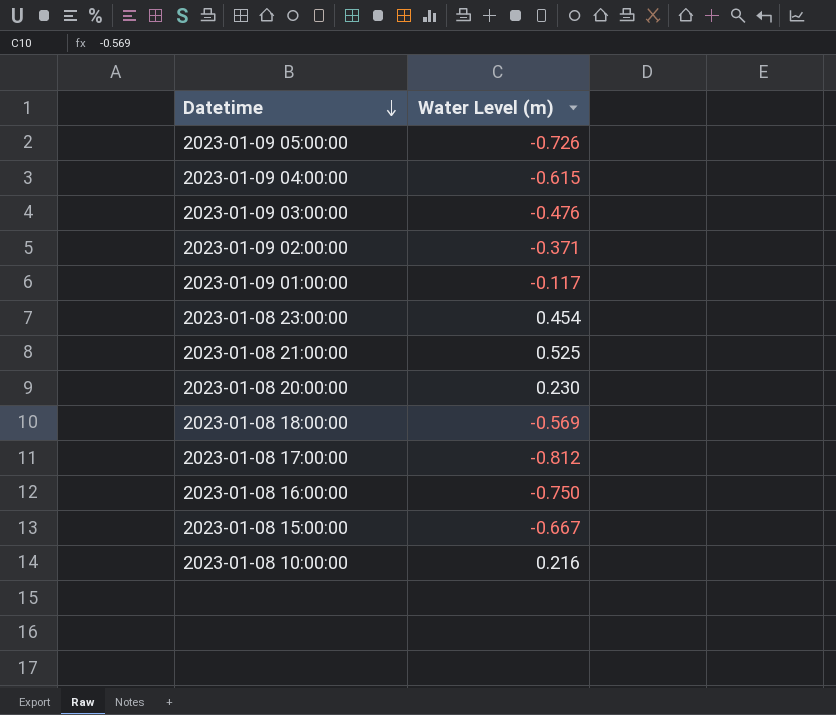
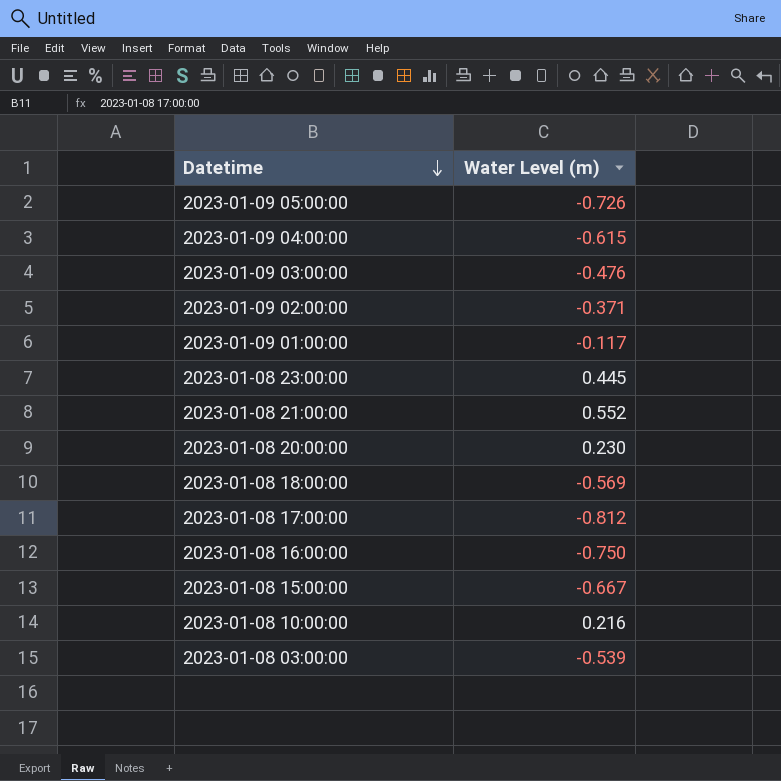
2023-01-08 23:00:00 | Water Level (m): 0.454 -> 0.445
2023-01-08 21:00:00 | Water Level (m): 0.525 -> 0.552
row 2023-01-08 03:00:00: none -> -0.539

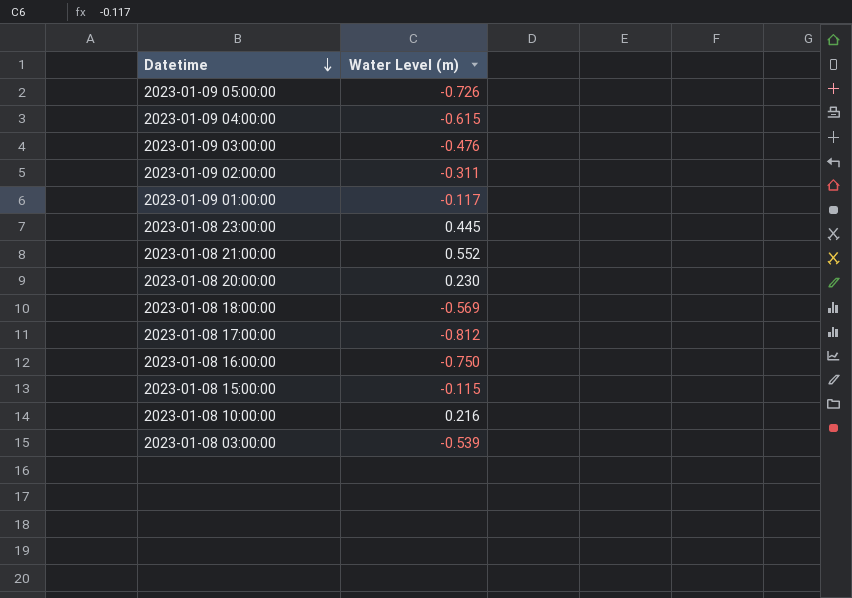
2023-01-09 02:00:00 | Water Level (m): -0.371 -> -0.311
2023-01-08 15:00:00 | Water Level (m): -0.667 -> -0.115

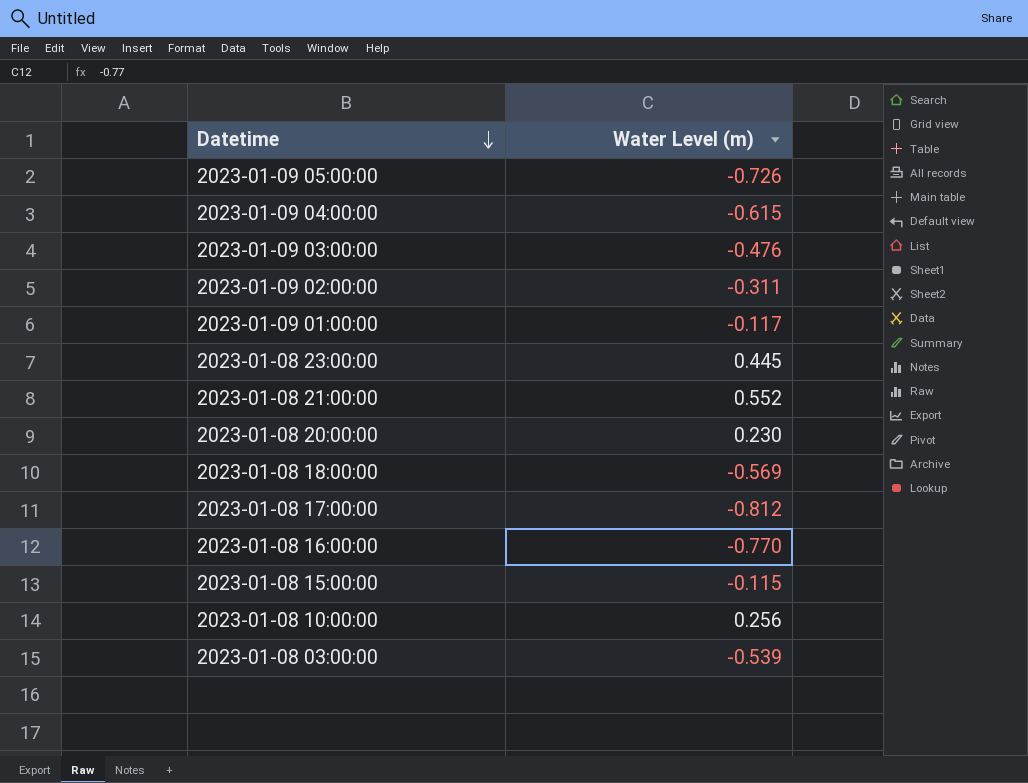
2023-01-08 16:00:00 | Water Level (m): -0.750 -> -0.770
2023-01-08 10:00:00 | Water Level (m): 0.216 -> 0.256

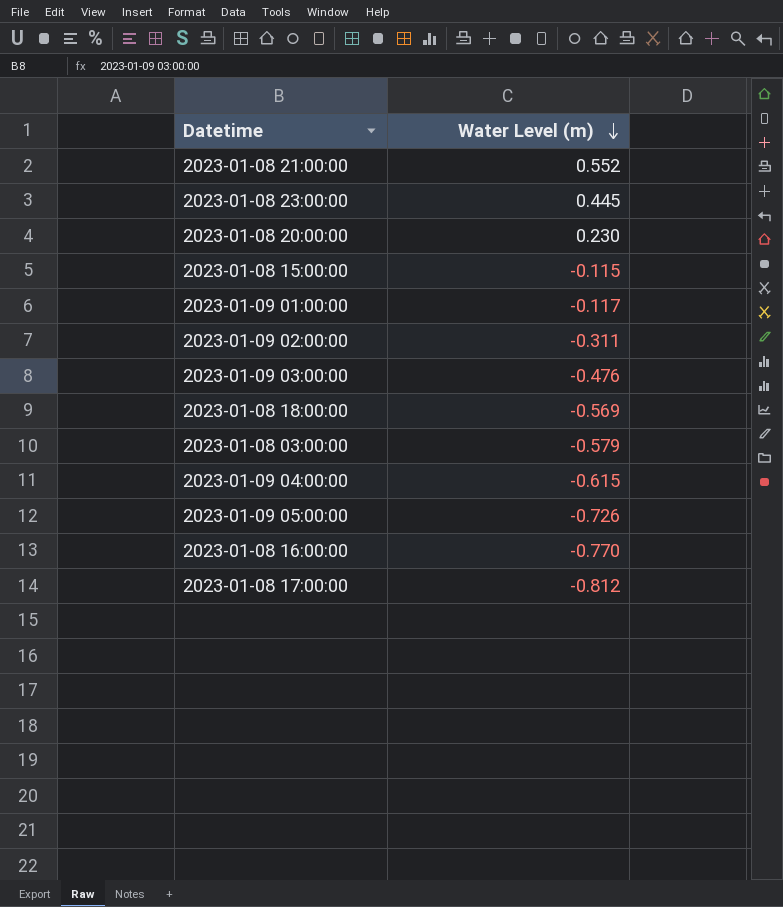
row order: Datetime descending -> Water Level (m) descending
row 2023-01-08 10:00:00: 0.256 -> none
2023-01-08 03:00:00 | Water Level (m): -0.539 -> -0.579

